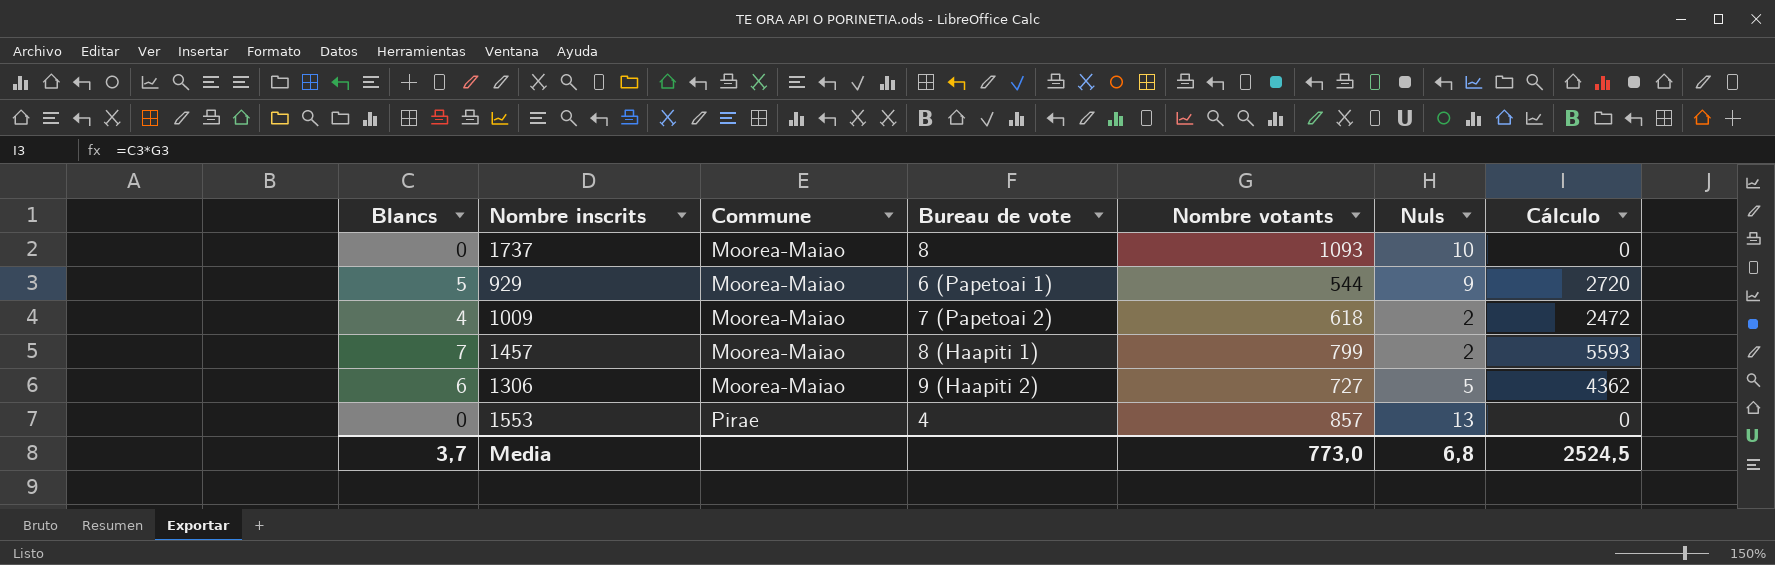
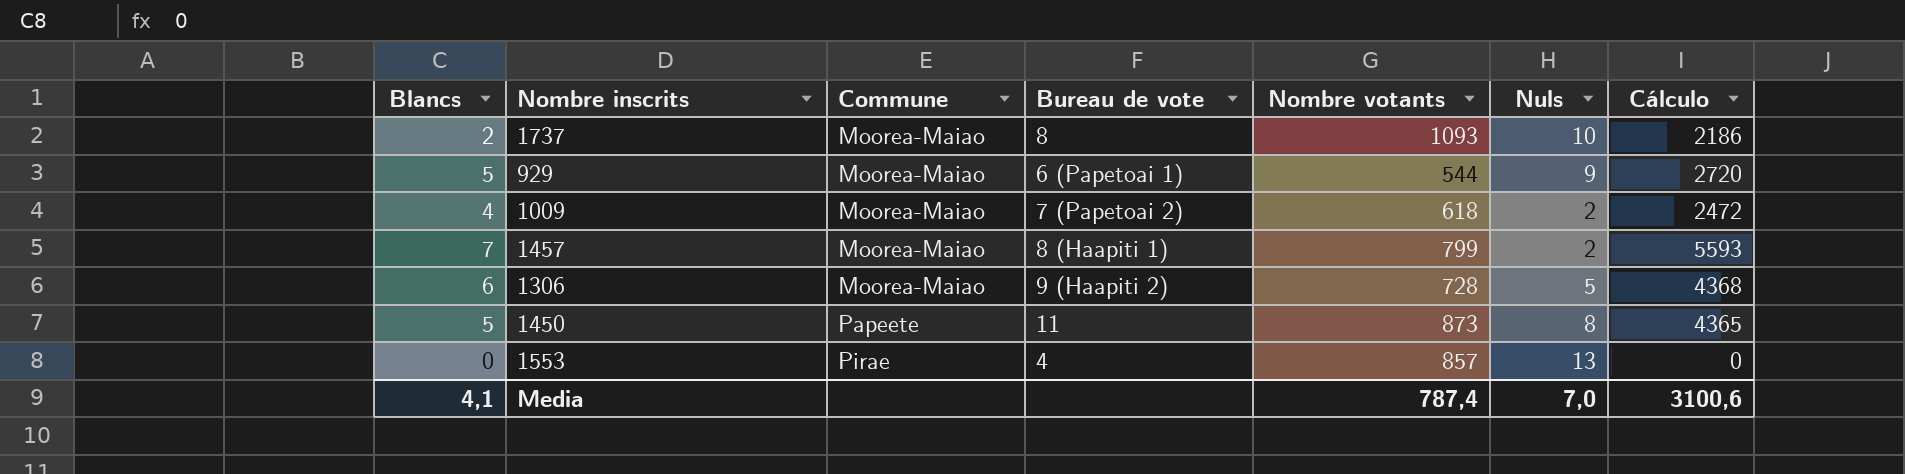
1737 | Blancs: 0 -> 2
1737 | Cálculo: 0 -> 2186
1306 | Nombre votants: 727 -> 728
1306 | Cálculo: 4362 -> 4368
row 1450: none -> 5 | Papeete | 11 | 873 | 8 | 4365
Media | Blancs: 3,7 -> 4,1
Media | Nombre votants: 773,0 -> 787,4
Media | Nuls: 6,8 -> 7,0
Media | Cálculo: 2524,5 -> 3100,6

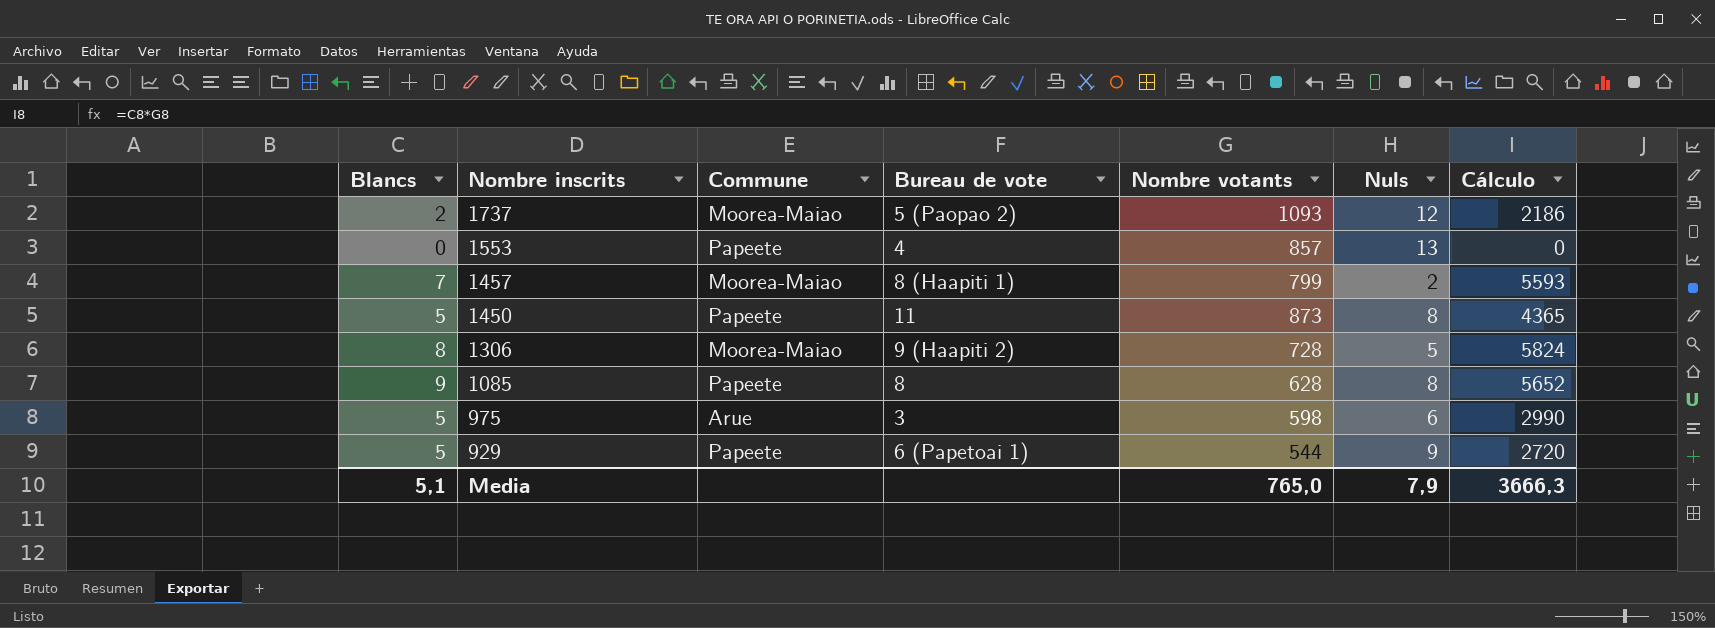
row order: Commune ascending -> Nombre inscrits descending
row 1009: 4 | Moorea-Maiao | 7 (Papetoai 2) | 618 | 2 | 2472 -> none
1737 | Bureau de vote: 8 -> 5 (Paopao 2)
1737 | Nuls: 10 -> 12
1553 | Commune: Pirae -> Papeete
1306 | Blancs: 6 -> 8
1306 | Cálculo: 4368 -> 5824
row 1085: none -> 9 | Papeete | 8 | 628 | 8 | 5652
row 975: none -> 5 | Arue | 3 | 598 | 6 | 2990
929 | Commune: Moorea-Maiao -> Papeete
Media | Blancs: 4,1 -> 5,1
Media | Nombre votants: 787,4 -> 765,0
Media | Nuls: 7,0 -> 7,9
Media | Cálculo: 3100,6 -> 3666,3

